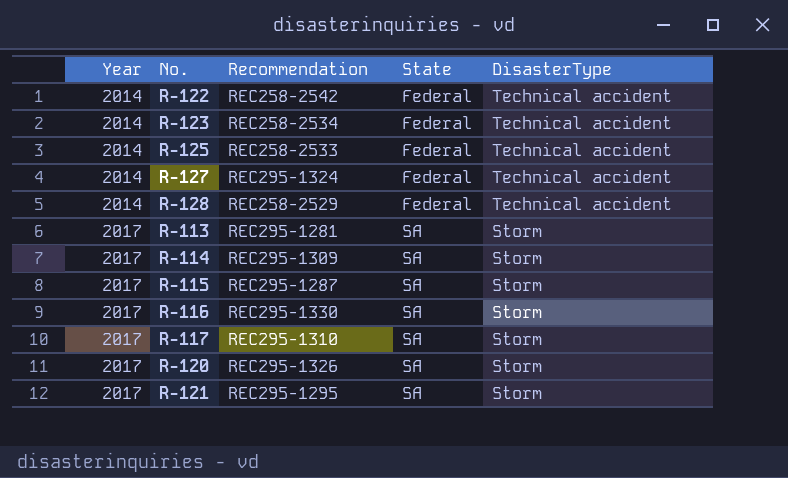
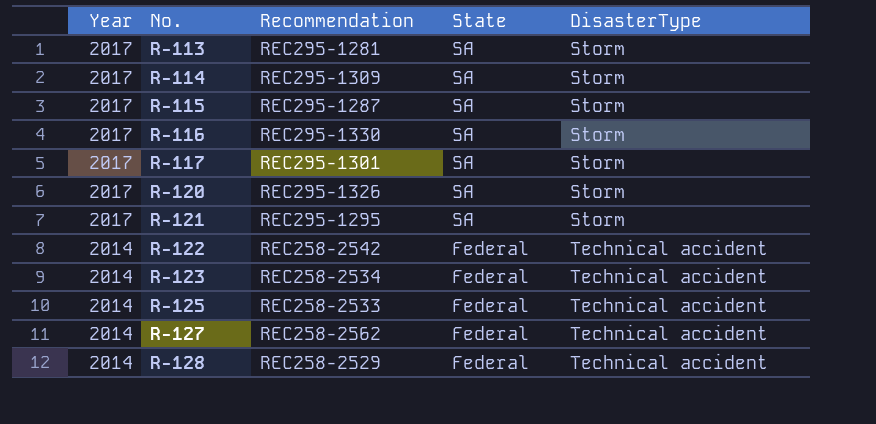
row order: Year ascending -> Year descending
R-117 | Recommendation: REC295-1310 -> REC295-1301
R-127 | Recommendation: REC295-1324 -> REC258-2562

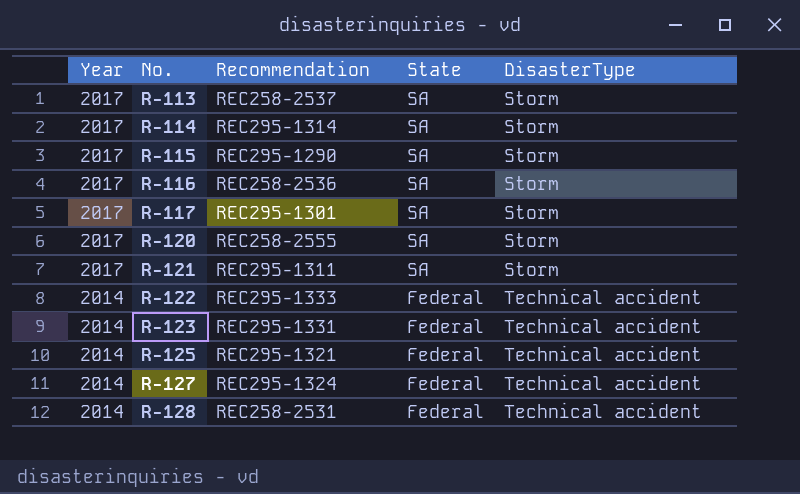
R-113 | Recommendation: REC295-1281 -> REC258-2537
R-114 | Recommendation: REC295-1309 -> REC295-1314
R-115 | Recommendation: REC295-1287 -> REC295-1290
R-116 | Recommendation: REC295-1330 -> REC258-2536
R-120 | Recommendation: REC295-1326 -> REC258-2555
R-121 | Recommendation: REC295-1295 -> REC295-1311
R-122 | Recommendation: REC258-2542 -> REC295-1333
R-123 | Recommendation: REC258-2534 -> REC295-1331
R-125 | Recommendation: REC258-2533 -> REC295-1321
R-127 | Recommendation: REC258-2562 -> REC295-1324
R-128 | Recommendation: REC258-2529 -> REC258-2531

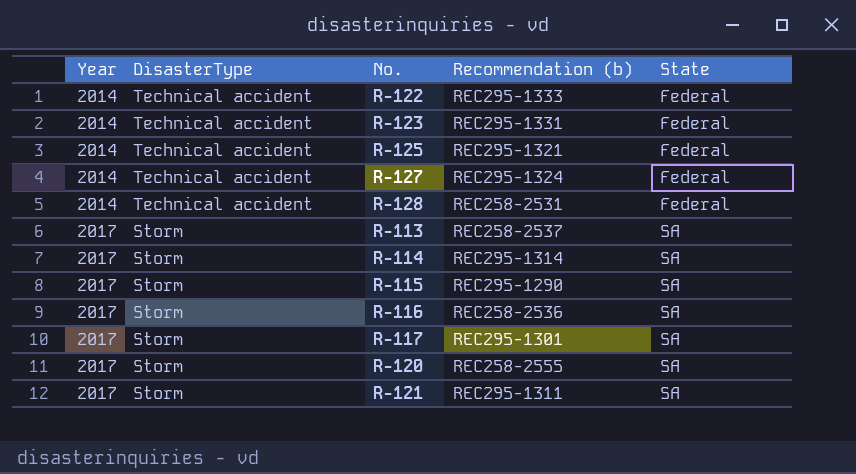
row order: Year descending -> Year ascending
column DisasterType | position: 5 -> 2
column name: Recommendation -> Recommendation (b)

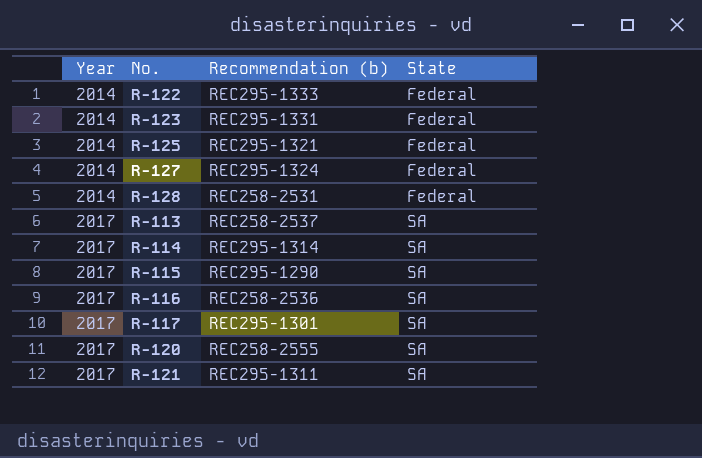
column DisasterType | position: 2 -> none

